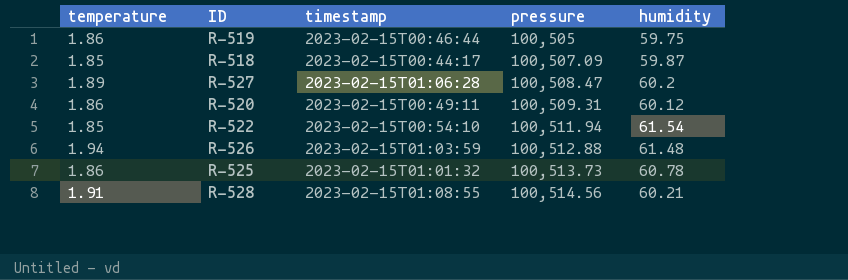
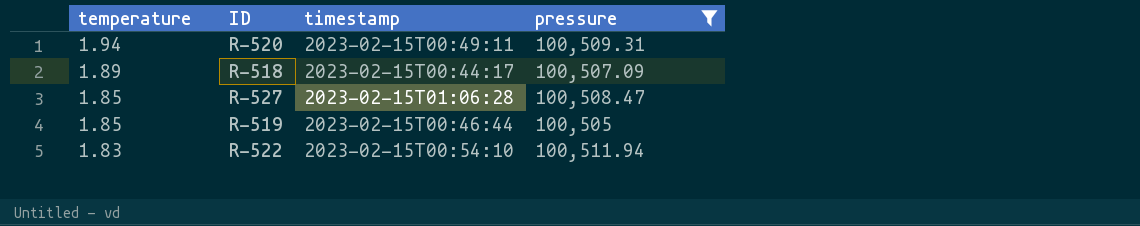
filter: none -> pressure <= 100,511.94
row order: pressure ascending -> temperature descending
column humidity | position: 5 -> none
R-520 | temperature: 1.86 -> 1.94
R-518 | temperature: 1.85 -> 1.89
R-527 | temperature: 1.89 -> 1.85
R-519 | temperature: 1.86 -> 1.85
R-522 | temperature: 1.85 -> 1.83

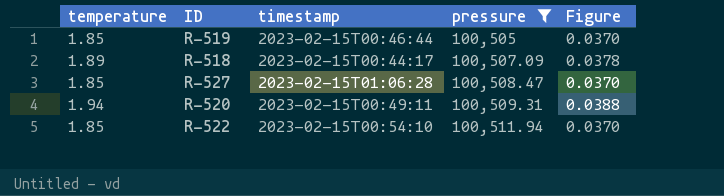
row order: temperature descending -> pressure ascending
column Figure | formula: none -> [temperature] * 0.02
R-522 | temperature: 1.83 -> 1.85

